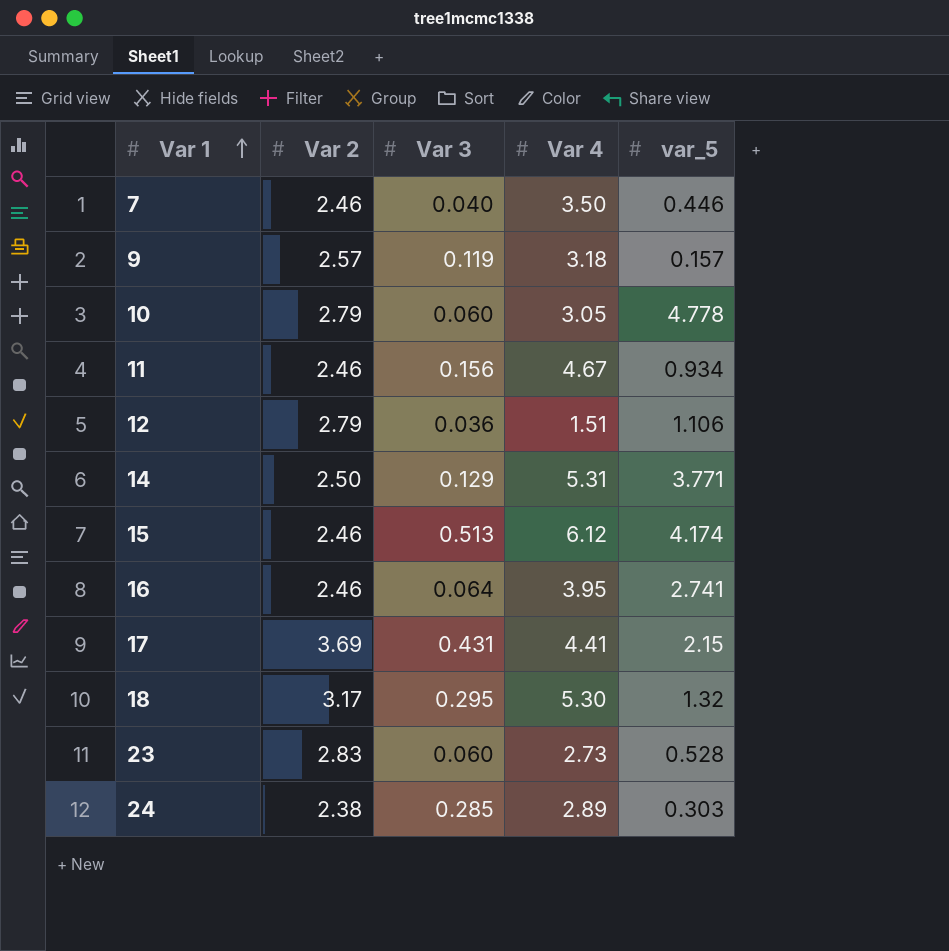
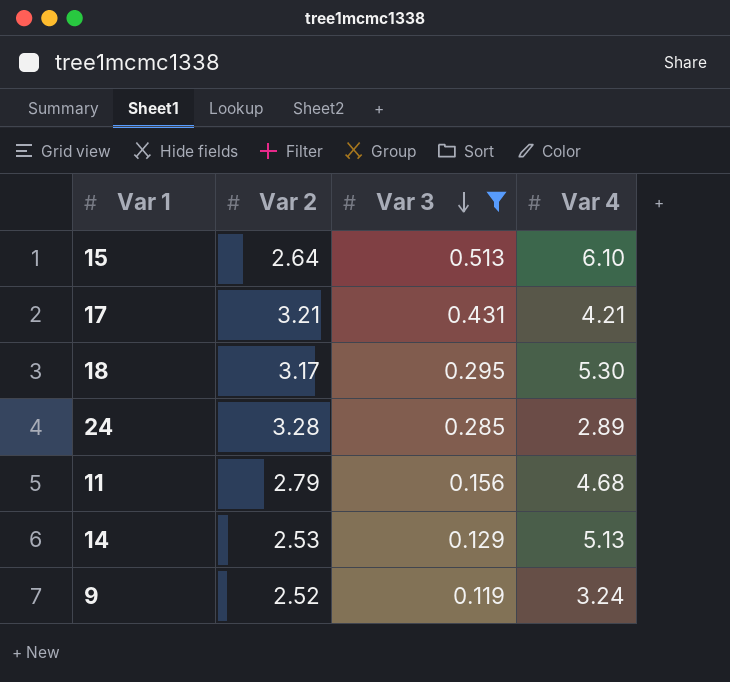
filter: none -> Var 3 >= 0.119
row order: Var 1 ascending -> Var 3 descending
column var_5 | position: 5 -> none
15 | Var 2: 2.46 -> 2.64
15 | Var 4: 6.12 -> 6.10
17 | Var 2: 3.69 -> 3.21
17 | Var 4: 4.41 -> 4.21
24 | Var 2: 2.38 -> 3.28
11 | Var 2: 2.46 -> 2.79
11 | Var 4: 4.67 -> 4.68
14 | Var 2: 2.50 -> 2.53
14 | Var 4: 5.31 -> 5.13
9 | Var 2: 2.57 -> 2.52
9 | Var 4: 3.18 -> 3.24

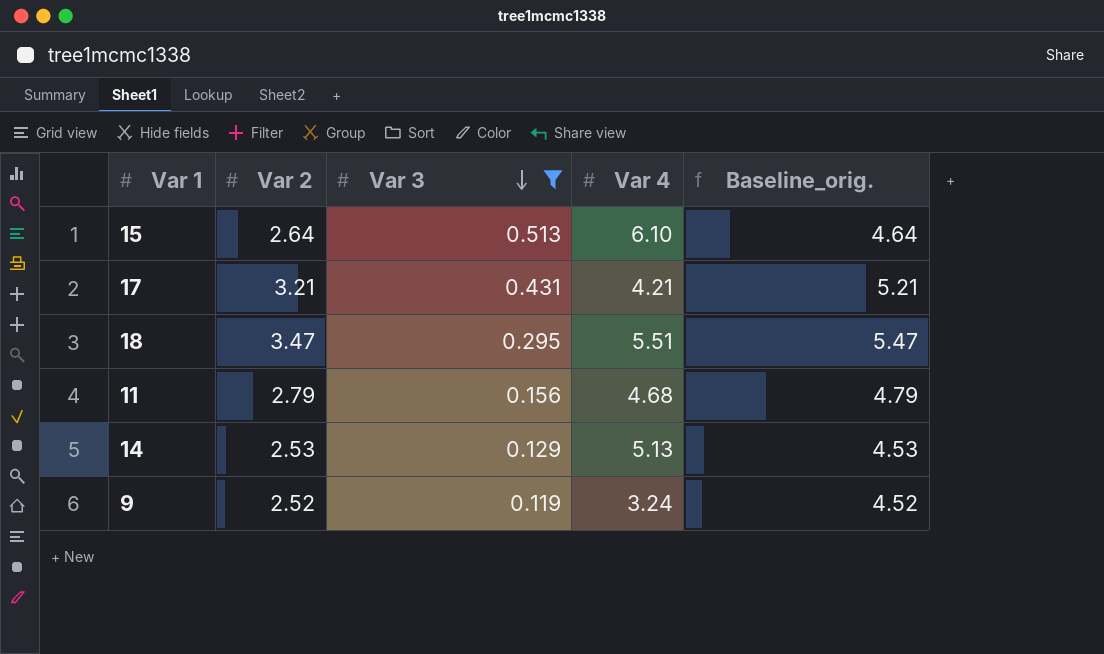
column Baseline_orig. | formula: none -> [Var 2] + 2
row 24: 3.28 | 0.285 | 2.89 -> none
18 | Var 2: 3.17 -> 3.47
18 | Var 4: 5.30 -> 5.51

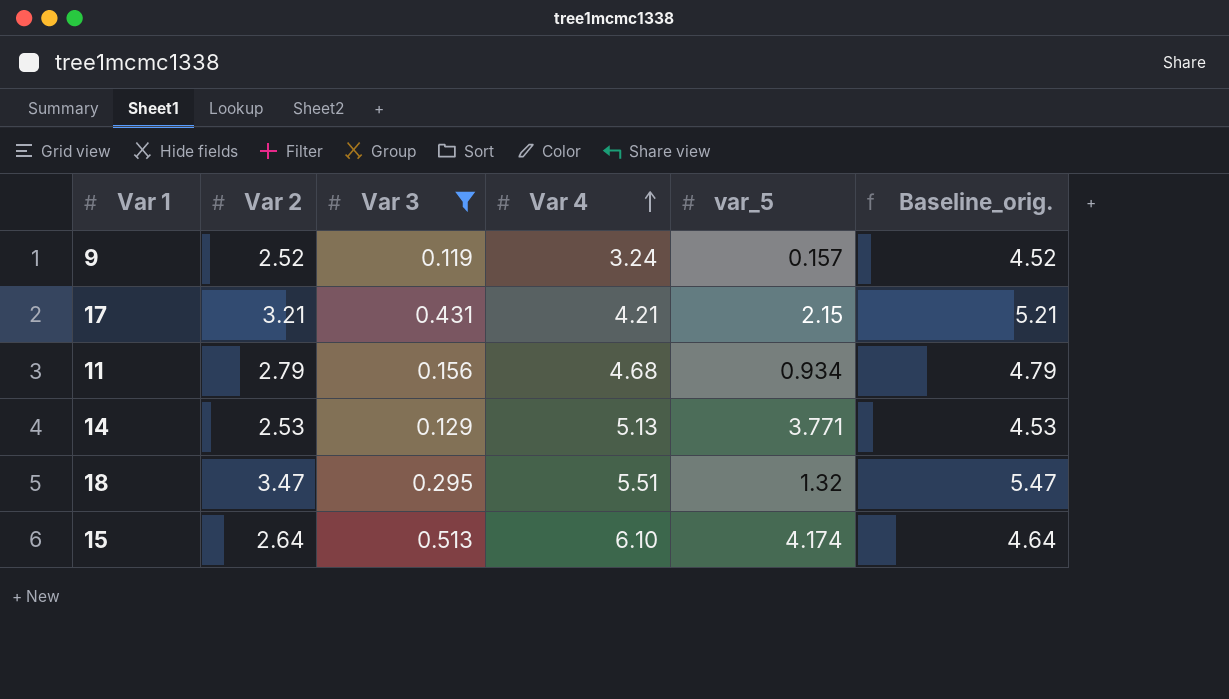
row order: Var 3 descending -> Var 4 ascending
column var_5 | position: none -> 5

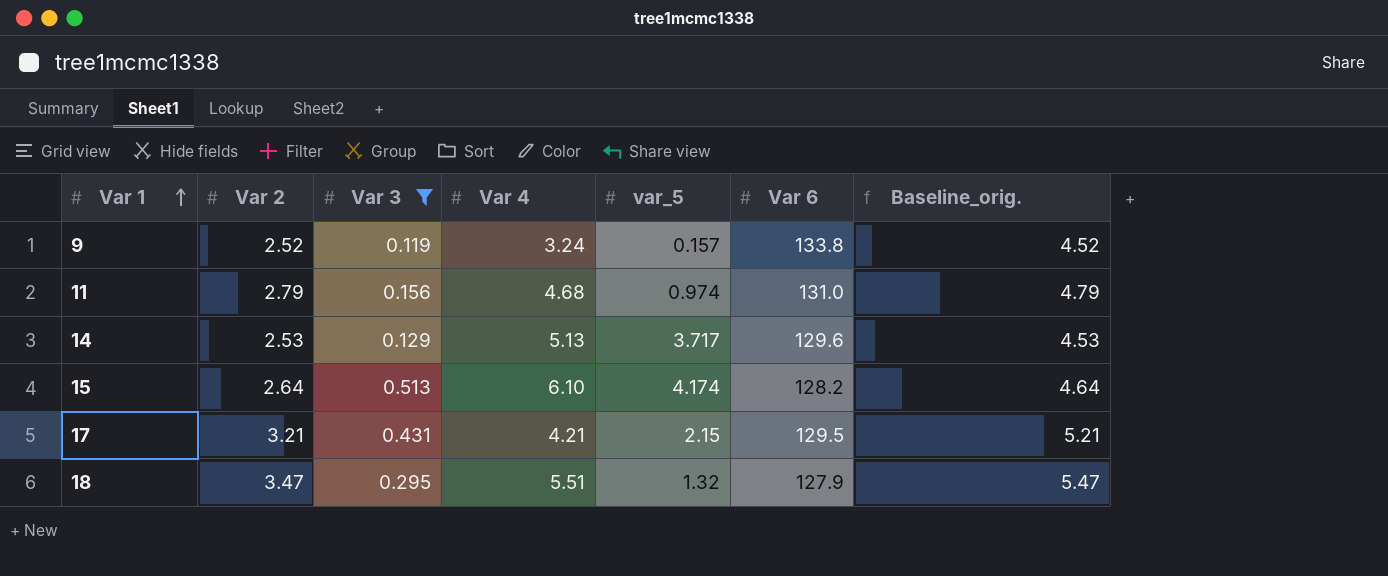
row order: Var 4 ascending -> Var 1 ascending
column Var 6 | position: none -> 6
11 | var_5: 0.934 -> 0.974
14 | var_5: 3.771 -> 3.717

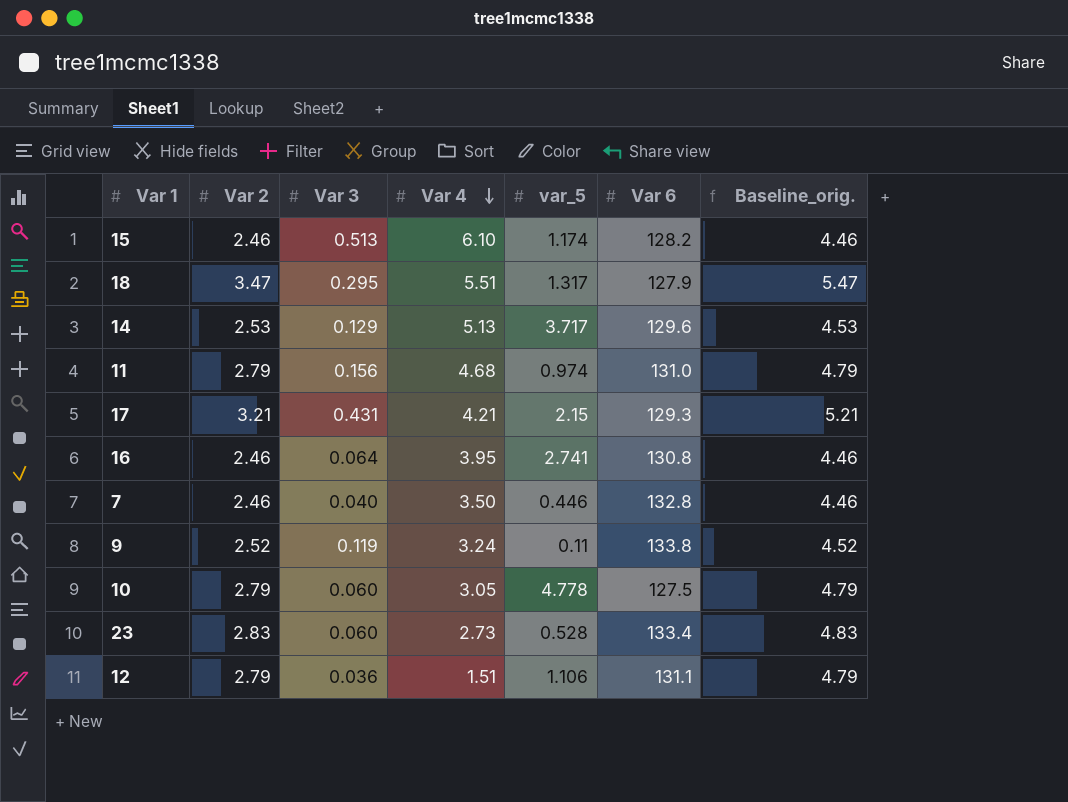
filter: Var 3 >= 0.119 -> none
row order: Var 1 ascending -> Var 4 descending
15 | Var 2: 2.64 -> 2.46
15 | var_5: 4.174 -> 1.174
15 | Baseline_orig.: 4.64 -> 4.46
18 | var_5: 1.32 -> 1.317
17 | Var 6: 129.5 -> 129.3
9 | var_5: 0.157 -> 0.11

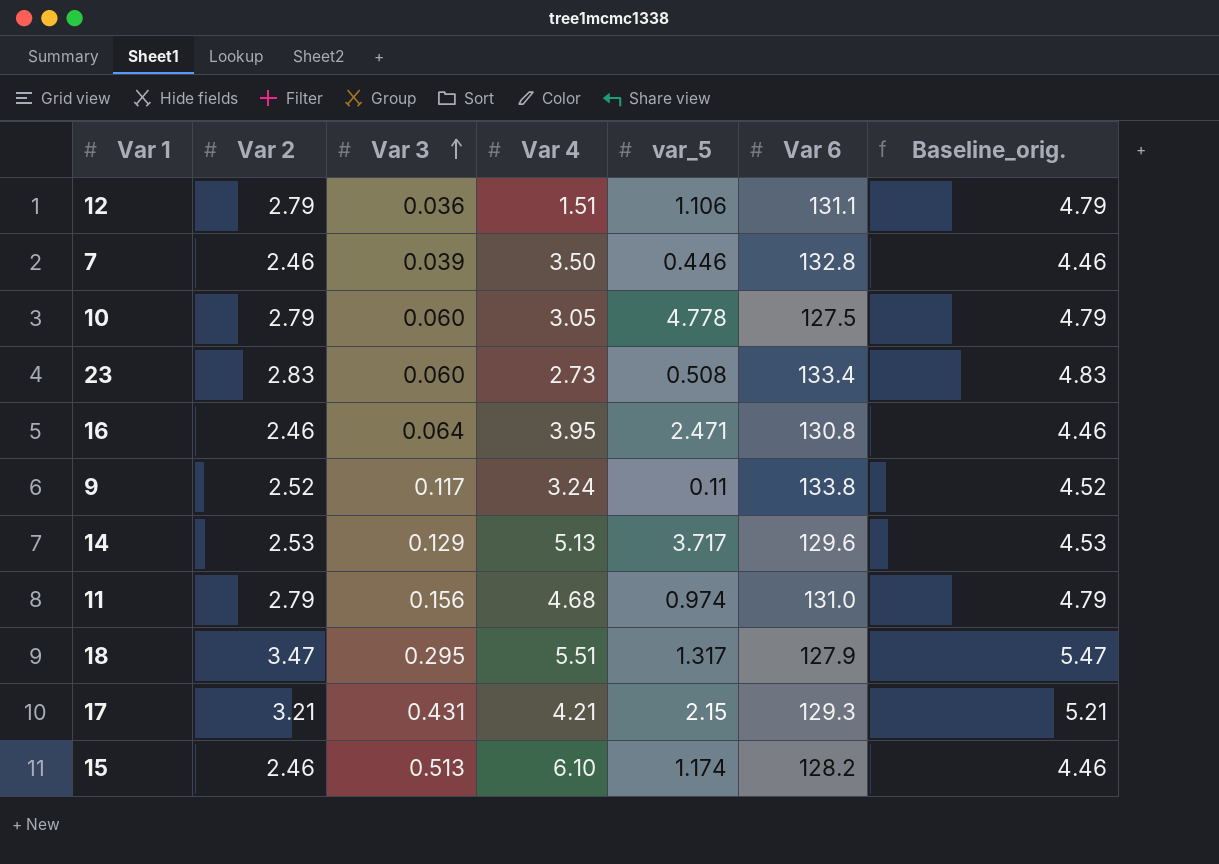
row order: Var 4 descending -> Var 3 ascending
7 | Var 3: 0.040 -> 0.039
23 | var_5: 0.528 -> 0.508
16 | var_5: 2.741 -> 2.471
9 | Var 3: 0.119 -> 0.117

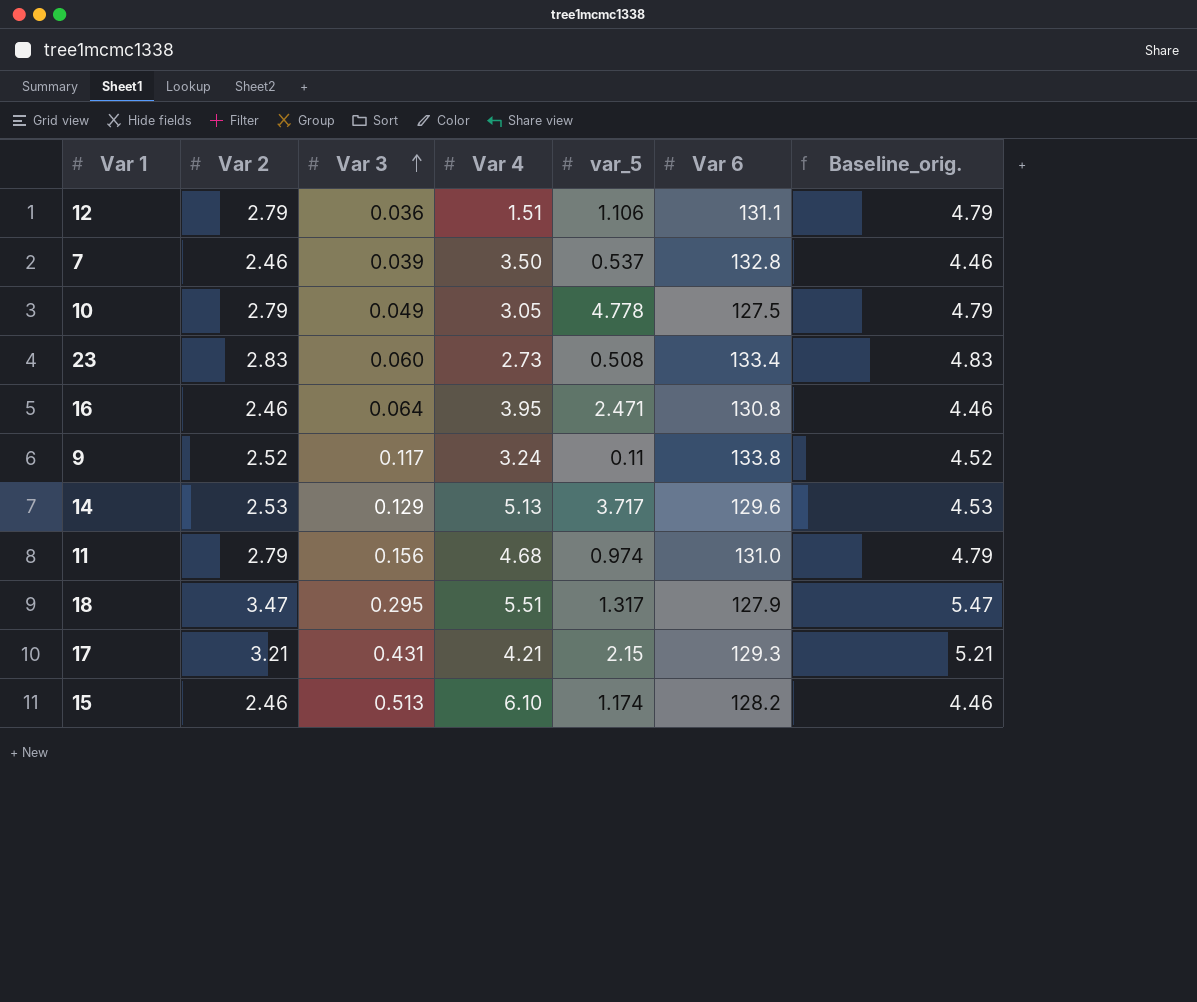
7 | var_5: 0.446 -> 0.537
10 | Var 3: 0.060 -> 0.049

